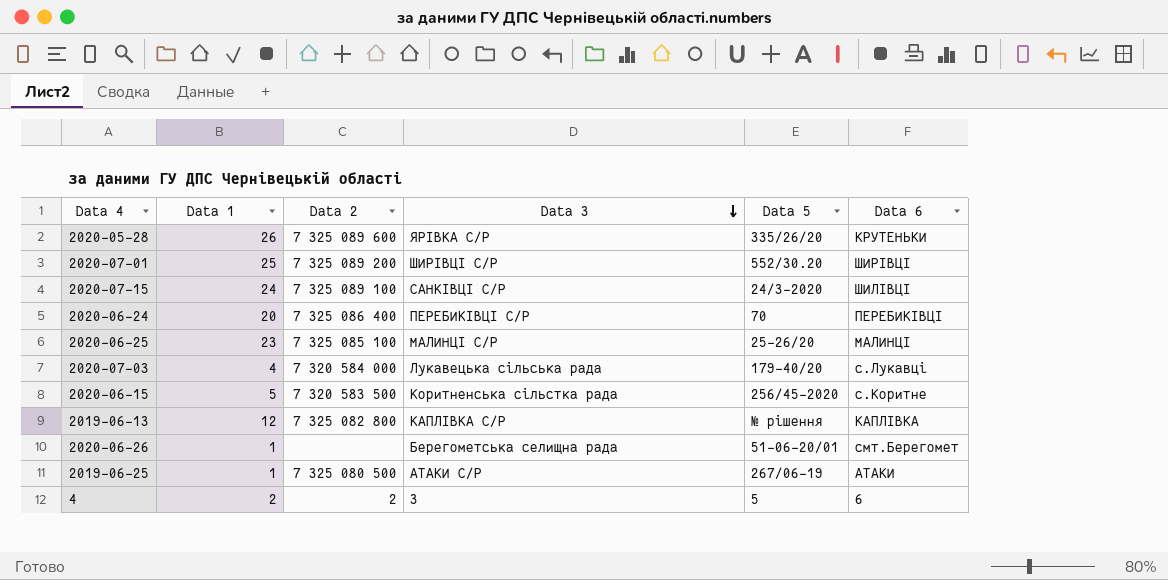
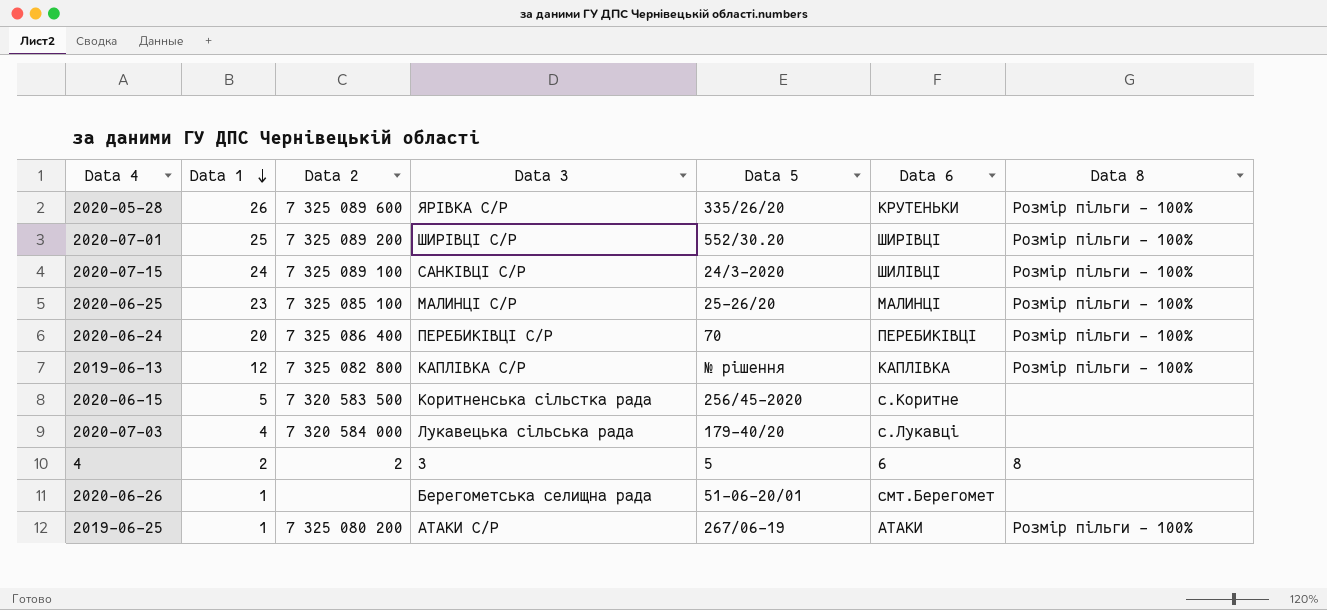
row order: Data 3 descending -> Data 1 descending
column Data 8 | position: none -> 7
2019-06-25 | Data 2: 7 325 080 500 -> 7 325 080 200

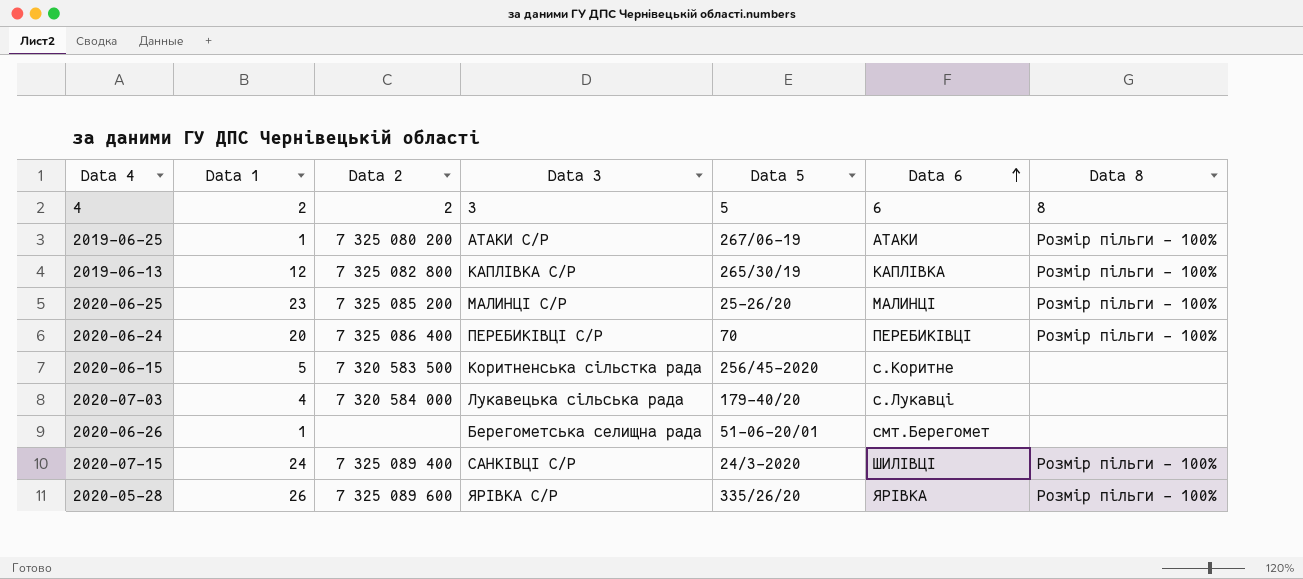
row order: Data 1 descending -> Data 6 ascending
row 2020-07-01: 25 | 7 325 089 200 | ШИРІВЦІ С/Р | 552/30.20 | ШИРІВЦІ | Розмір пільги - 100% -> none
2019-06-13 | Data 5: № рішення -> 265/30/19
2020-06-25 | Data 2: 7 325 085 100 -> 7 325 085 200
2020-07-15 | Data 2: 7 325 089 100 -> 7 325 089 400
2020-05-28 | Data 6: КРУТЕНЬКИ -> ЯРІВКА

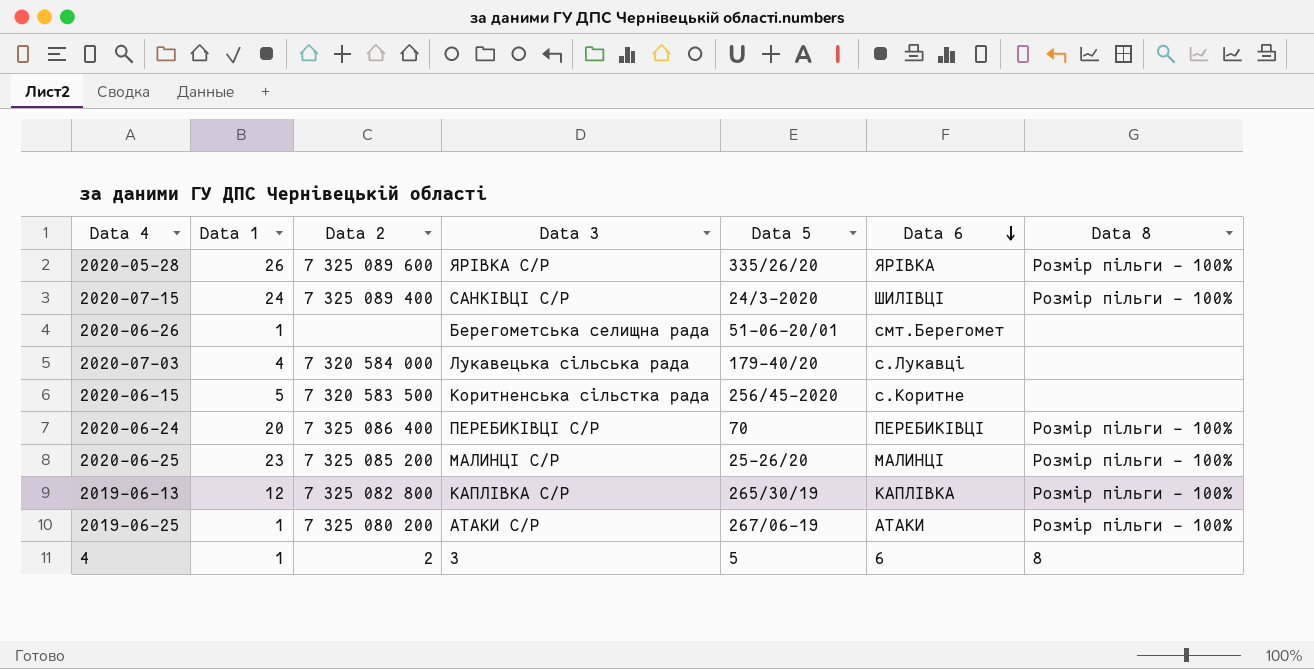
row order: Data 6 ascending -> Data 6 descending
4 | Data 1: 2 -> 1

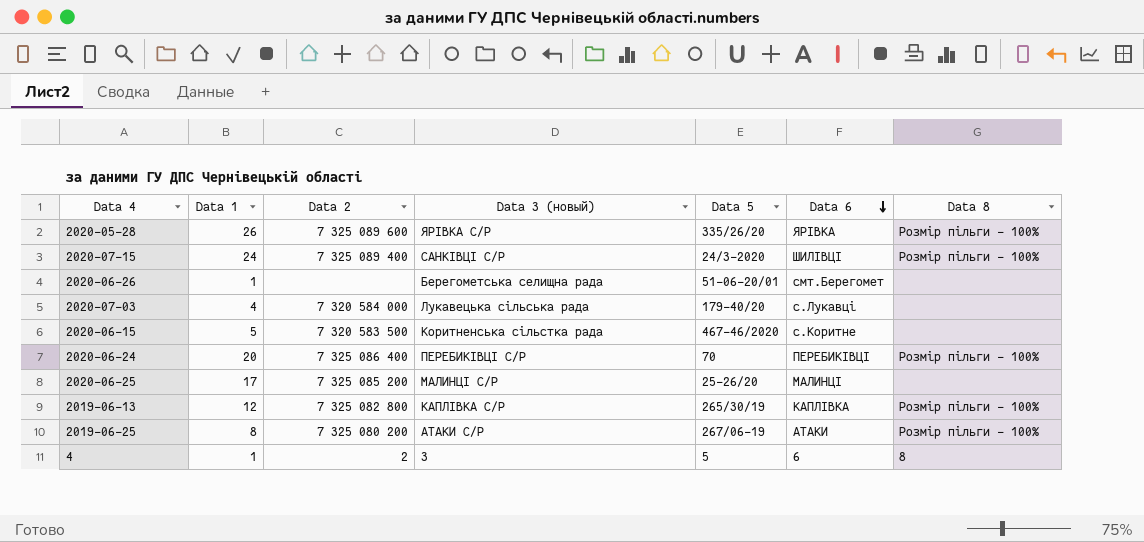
column name: Data 3 -> Data 3 (новый)
2020-06-15 | Data 5: 256/45-2020 -> 467-46/2020
2020-06-25 | Data 1: 23 -> 17
2020-06-25 | Data 8: Розмір пільги - 100% -> none
2019-06-25 | Data 1: 1 -> 8

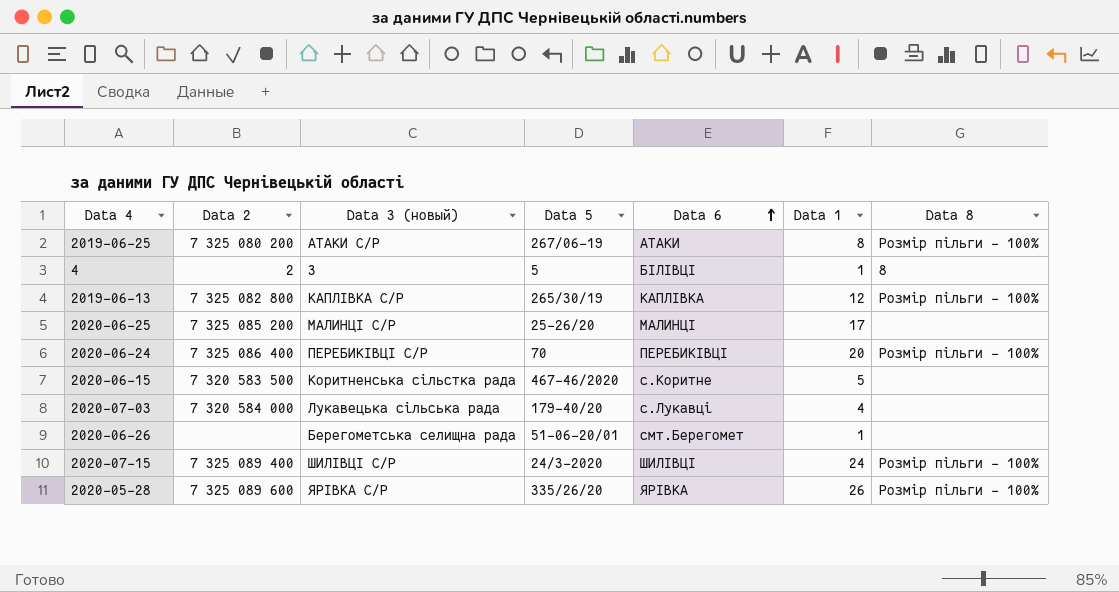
row order: Data 6 descending -> Data 6 ascending
column Data 1 | position: 2 -> 6
4 | Data 6: 6 -> БІЛІВЦІ
2020-07-15 | Data 3 (новый): САНКІВЦІ С/Р -> ШИЛІВЦІ С/Р

